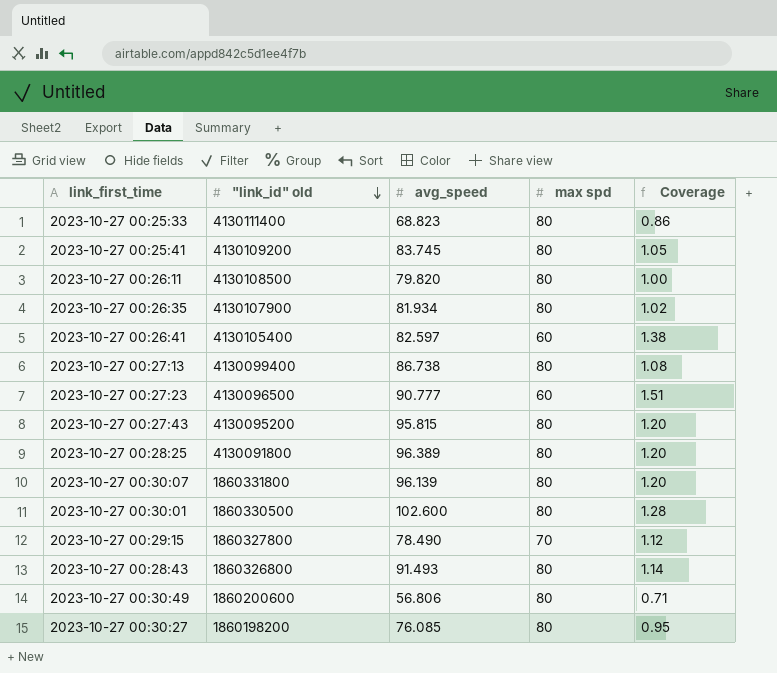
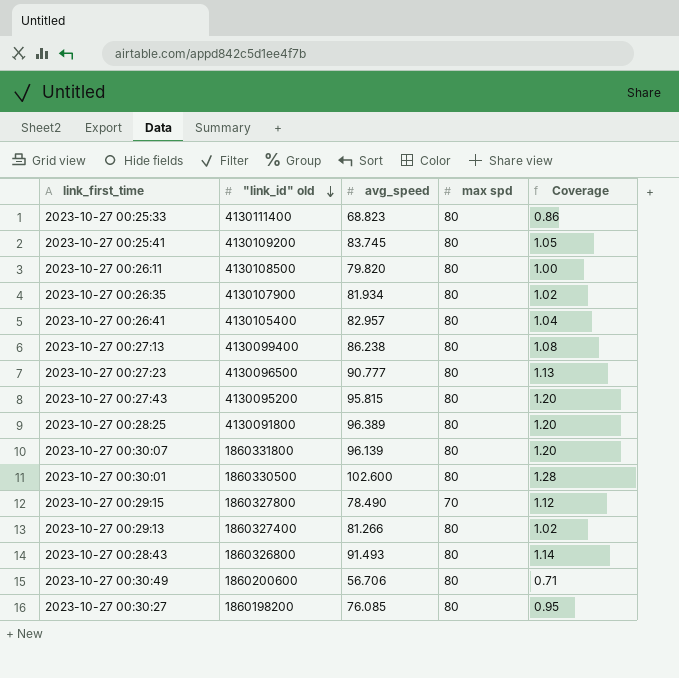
2023-10-27 00:26:41 | avg_speed: 82.597 -> 82.957
2023-10-27 00:26:41 | max spd: 60 -> 80
2023-10-27 00:26:41 | Coverage: 1.38 -> 1.04
2023-10-27 00:27:13 | avg_speed: 86.738 -> 86.238
2023-10-27 00:27:23 | max spd: 60 -> 80
2023-10-27 00:27:23 | Coverage: 1.51 -> 1.13
row 2023-10-27 00:29:13: none -> 1860327400 | 81.266 | 80 | 1.02
2023-10-27 00:30:49 | avg_speed: 56.806 -> 56.706

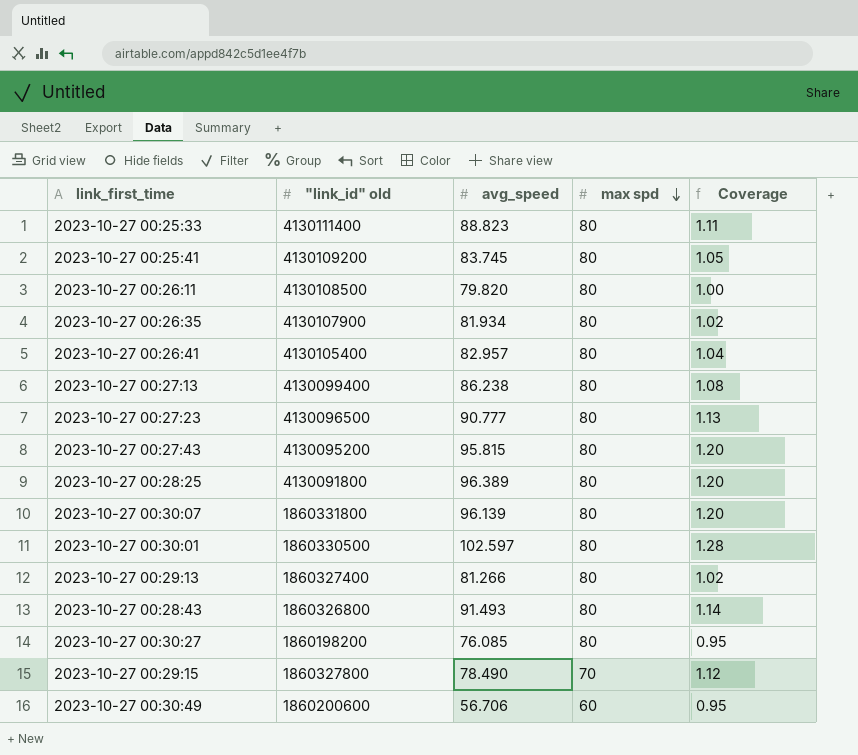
row order: "link_id" old descending -> max spd descending
2023-10-27 00:25:33 | avg_speed: 68.823 -> 88.823
2023-10-27 00:25:33 | Coverage: 0.86 -> 1.11
2023-10-27 00:30:01 | avg_speed: 102.600 -> 102.597
2023-10-27 00:30:49 | max spd: 80 -> 60
2023-10-27 00:30:49 | Coverage: 0.71 -> 0.95

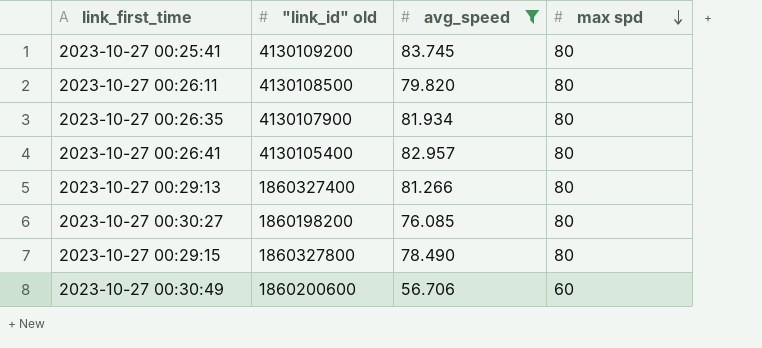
filter: none -> avg_speed <= 83.745
column Coverage | formula: [avg_speed] / [max spd] -> none
2023-10-27 00:29:15 | max spd: 70 -> 80

